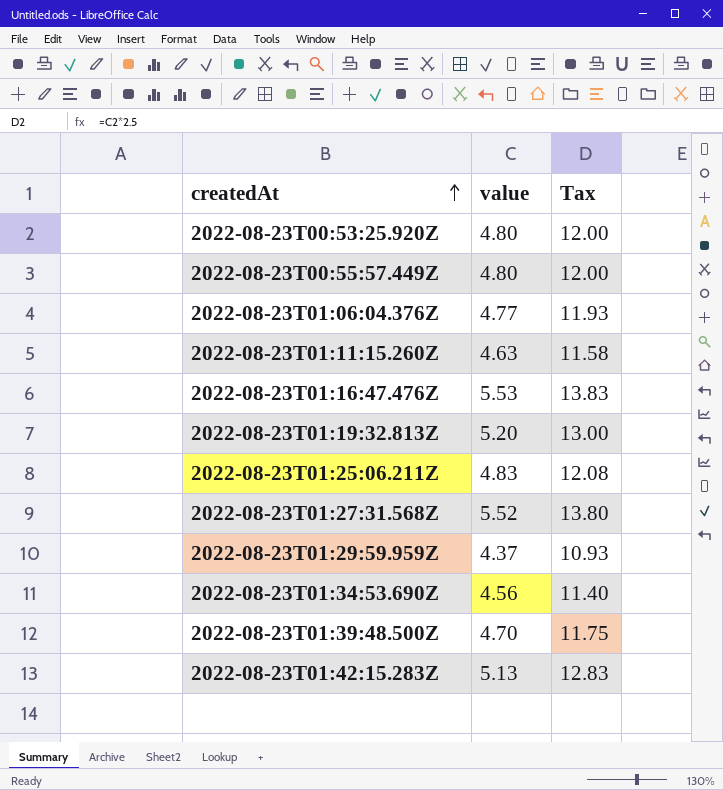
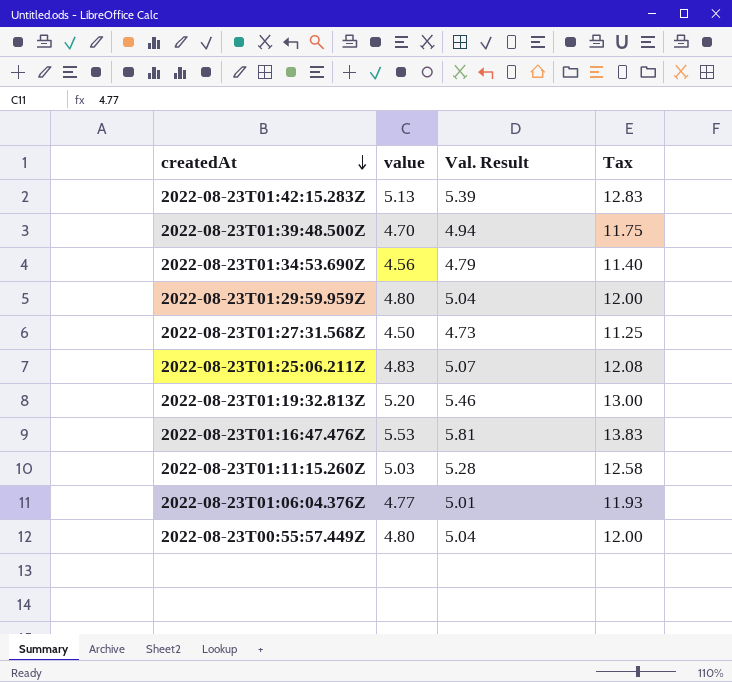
row order: createdAt ascending -> createdAt descending
column Val. Result | formula: none -> [value] * 1.05
row 2022-08-23T00:53:25.920Z: 4.80 | 12.00 -> none
2022-08-23T01:29:59.959Z | value: 4.37 -> 4.80
2022-08-23T01:29:59.959Z | Tax: 10.93 -> 12.00
2022-08-23T01:27:31.568Z | value: 5.52 -> 4.50
2022-08-23T01:27:31.568Z | Tax: 13.80 -> 11.25
2022-08-23T01:11:15.260Z | value: 4.63 -> 5.03
2022-08-23T01:11:15.260Z | Tax: 11.58 -> 12.58

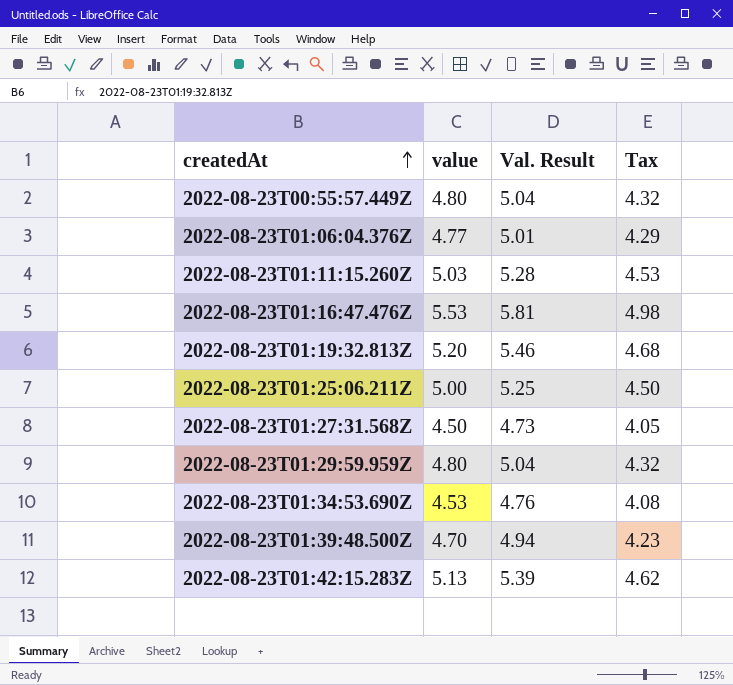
row order: createdAt descending -> createdAt ascending
column Tax | formula: [value] * 2.5 -> [value] * 0.9
2022-08-23T01:25:06.211Z | value: 4.83 -> 5.00
2022-08-23T01:25:06.211Z | Val. Result: 5.07 -> 5.25
2022-08-23T01:34:53.690Z | value: 4.56 -> 4.53
2022-08-23T01:34:53.690Z | Val. Result: 4.79 -> 4.76

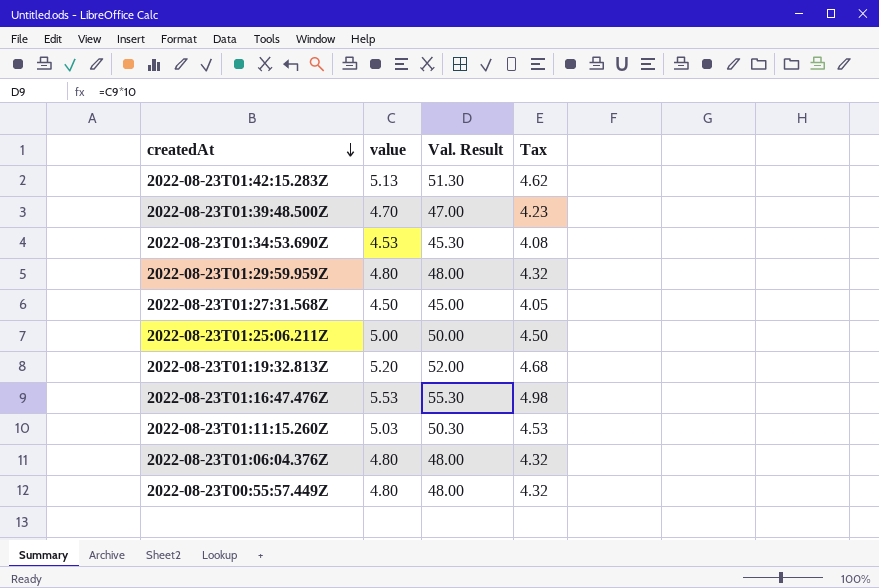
row order: createdAt ascending -> createdAt descending
column Val. Result | formula: [value] * 1.05 -> [value] * 10
2022-08-23T01:06:04.376Z | value: 4.77 -> 4.80
2022-08-23T01:06:04.376Z | Tax: 4.29 -> 4.32

